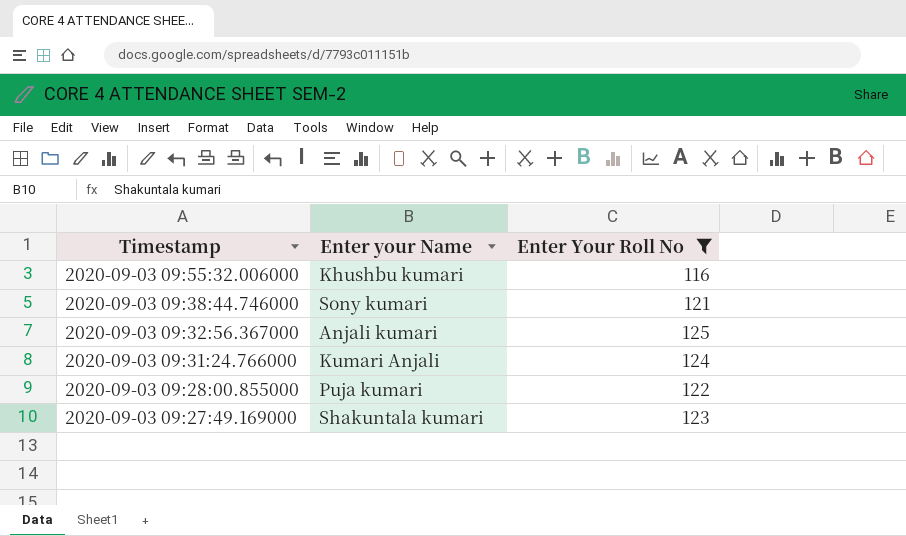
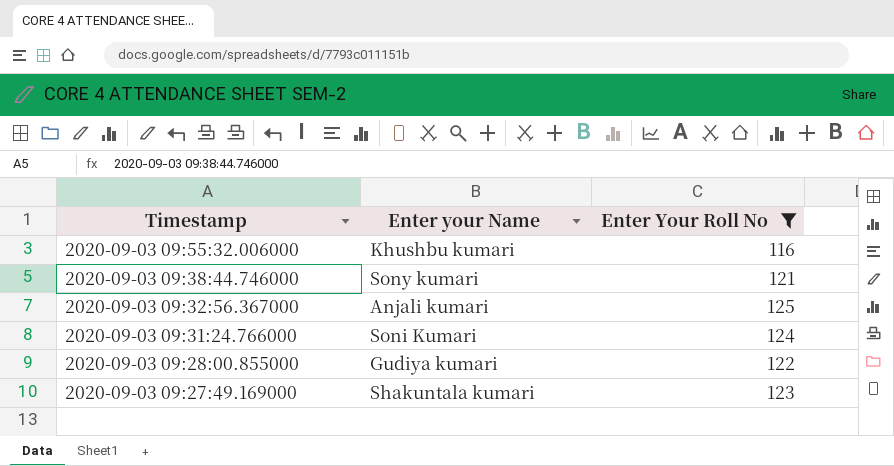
2020-09-03 09:31:24.766000 | Enter your Name: Kumari Anjali -> Soni Kumari
2020-09-03 09:28:00.855000 | Enter your Name: Puja kumari -> Gudiya kumari

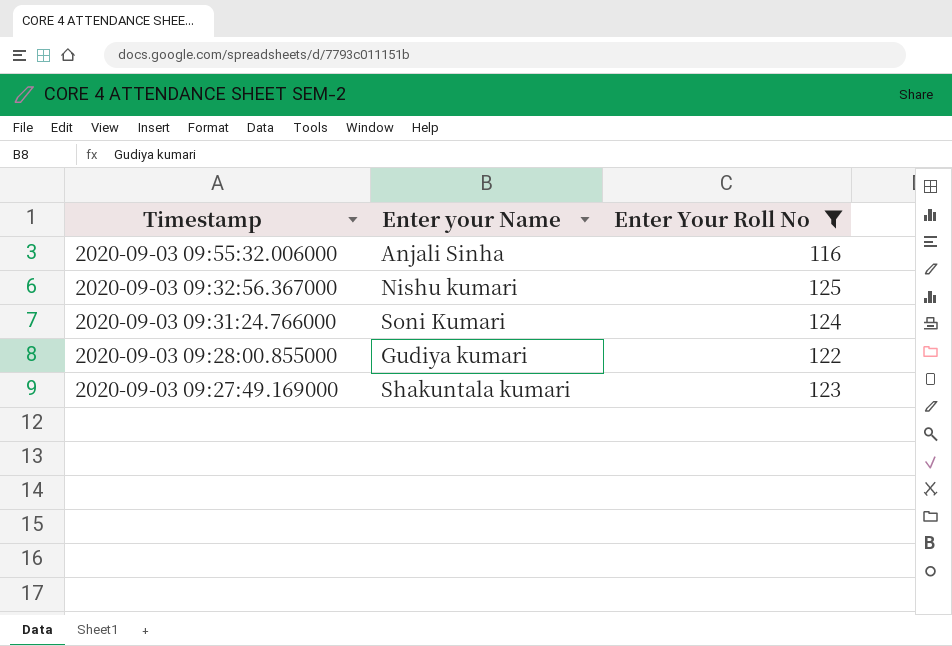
row 2020-09-03 09:38:44.746000: Sony kumari | 121 -> none
2020-09-03 09:55:32.006000 | Enter your Name: Khushbu kumari -> Anjali Sinha
2020-09-03 09:32:56.367000 | Enter your Name: Anjali kumari -> Nishu kumari

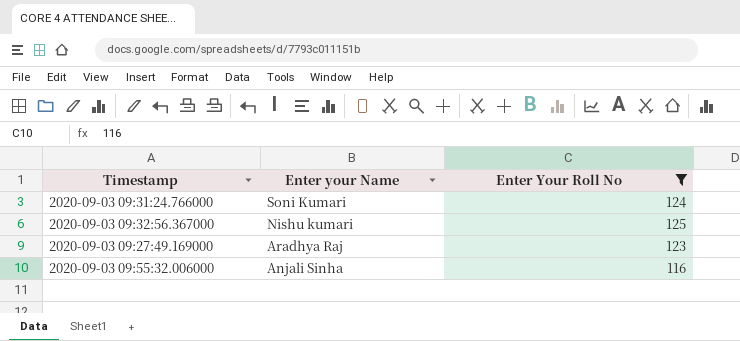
row order: Timestamp descending -> Enter your Name descending
row 2020-09-03 09:28:00.855000: Gudiya kumari | 122 -> none
2020-09-03 09:27:49.169000 | Enter your Name: Shakuntala kumari -> Aradhya Raj

